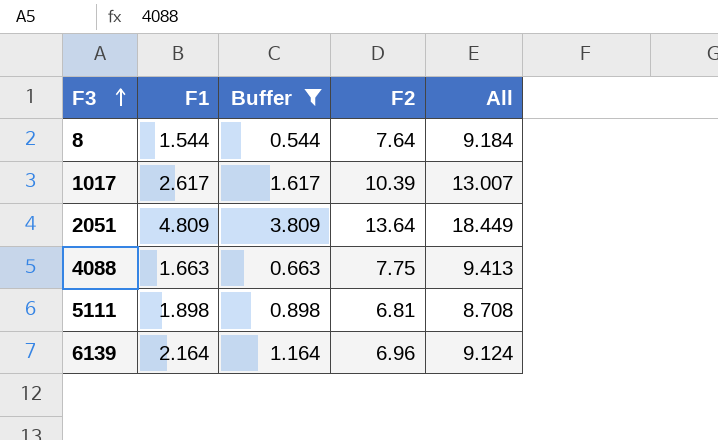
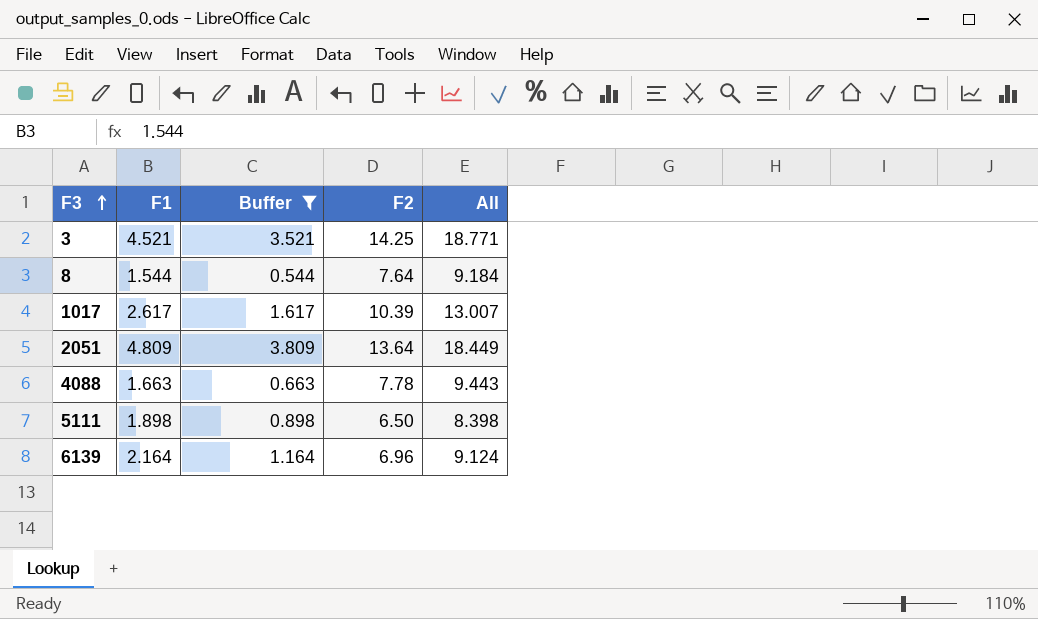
row 3: none -> 4.521 | 3.521 | 14.25 | 18.771
4088 | F2: 7.75 -> 7.78
4088 | All: 9.413 -> 9.443
5111 | F2: 6.81 -> 6.50
5111 | All: 8.708 -> 8.398

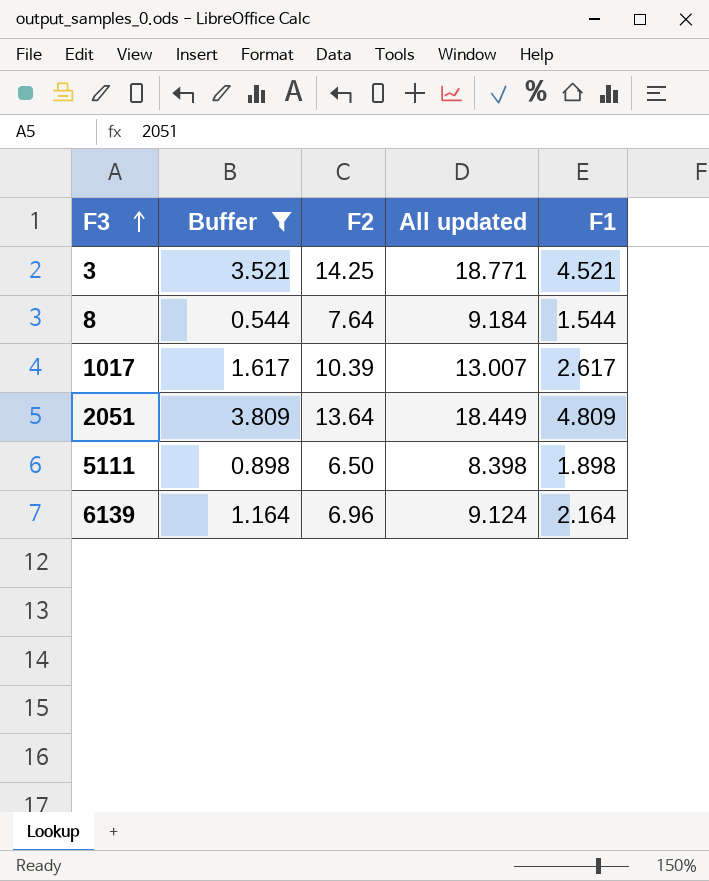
column name: All -> All updated
column F1 | position: 2 -> 5
row 4088: 1.663 | 0.663 | 7.78 | 9.443 -> none

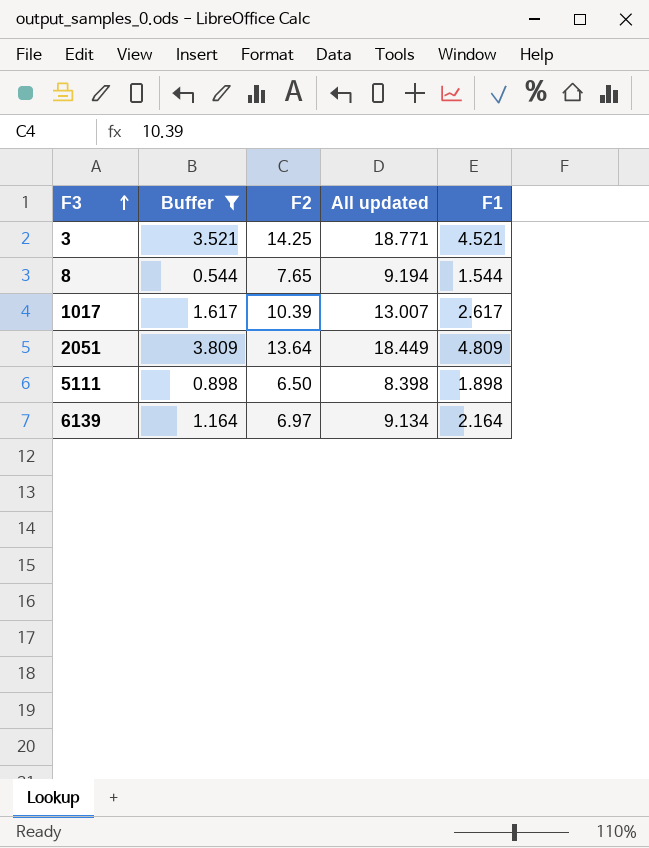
8 | F2: 7.64 -> 7.65
8 | All updated: 9.184 -> 9.194
6139 | F2: 6.96 -> 6.97
6139 | All updated: 9.124 -> 9.134

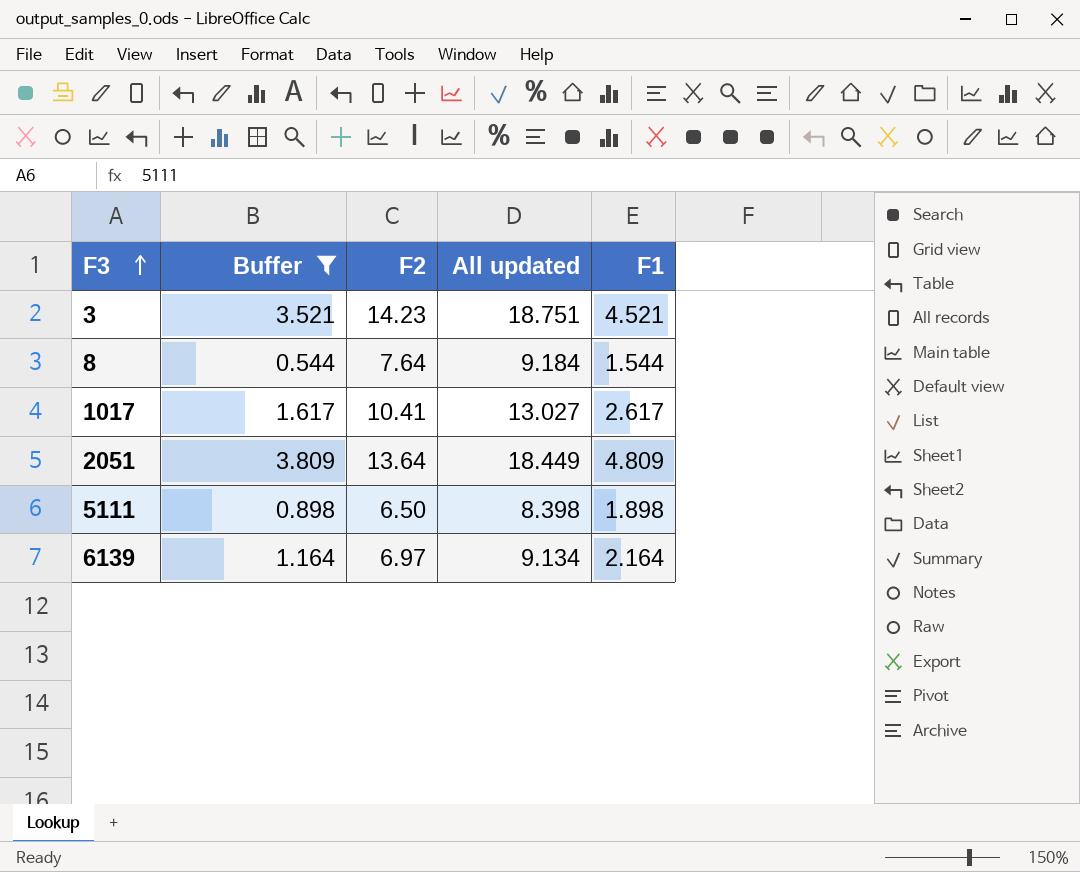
3 | F2: 14.25 -> 14.23
3 | All updated: 18.771 -> 18.751
8 | F2: 7.65 -> 7.64
8 | All updated: 9.194 -> 9.184
1017 | F2: 10.39 -> 10.41
1017 | All updated: 13.007 -> 13.027

